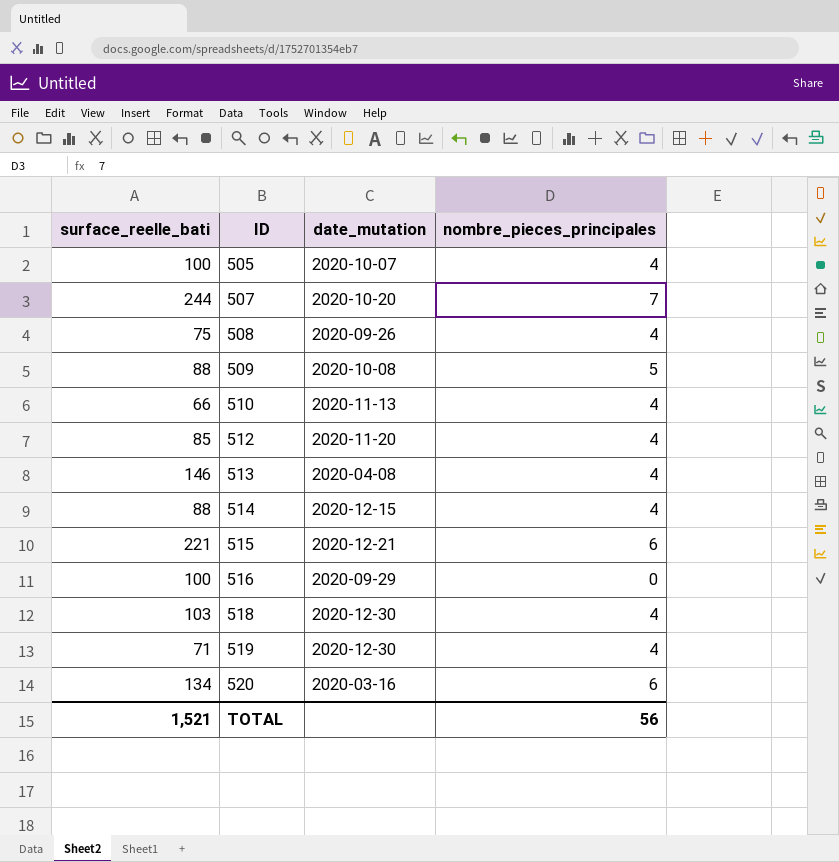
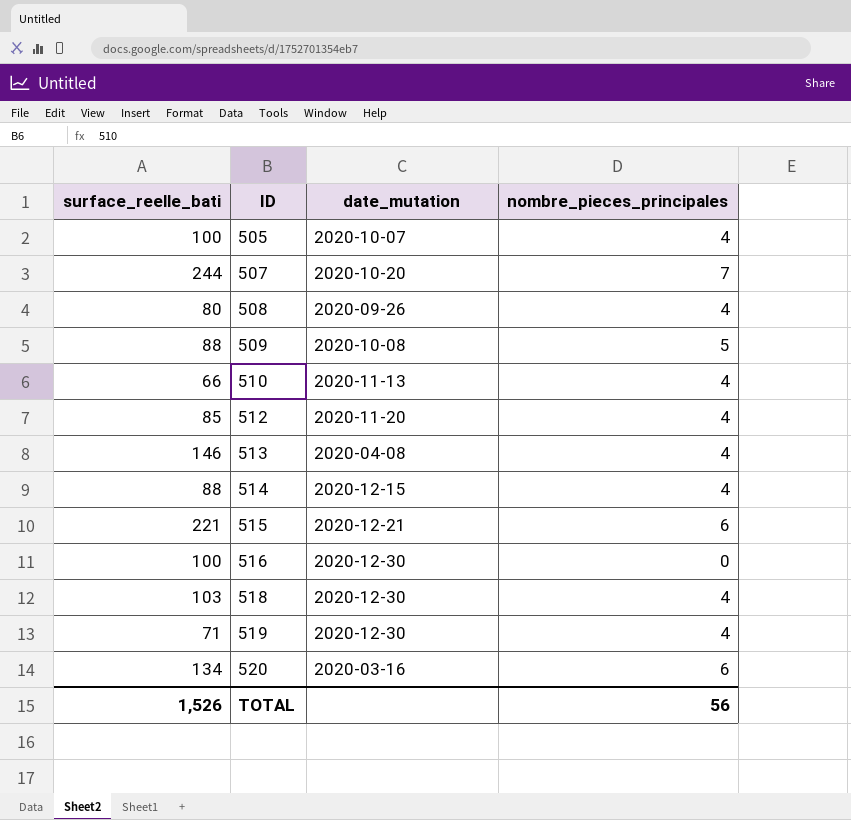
508 | surface_reelle_bati: 75 -> 80
516 | date_mutation: 2020-09-29 -> 2020-12-30
TOTAL | surface_reelle_bati: 1,521 -> 1,526

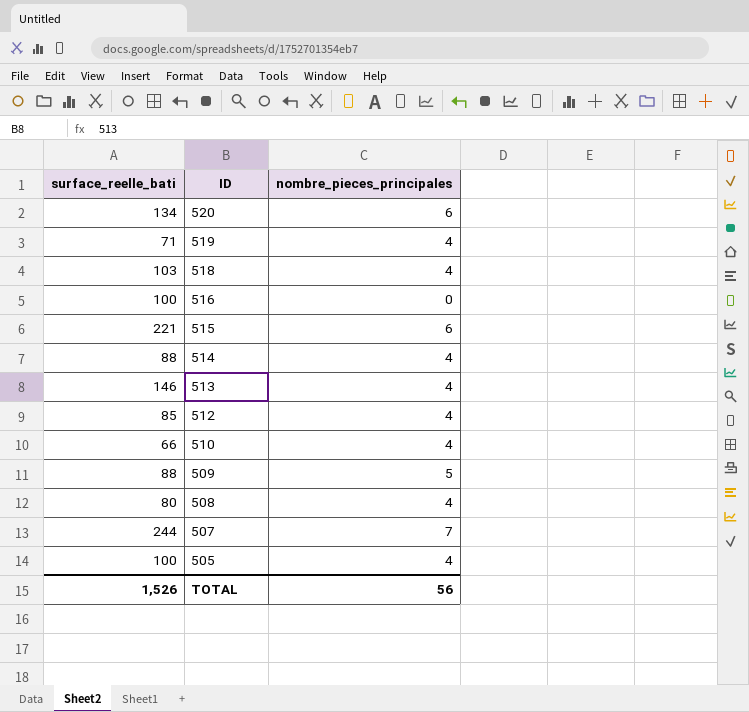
row order: ID ascending -> ID descending
column date_mutation | position: 3 -> none

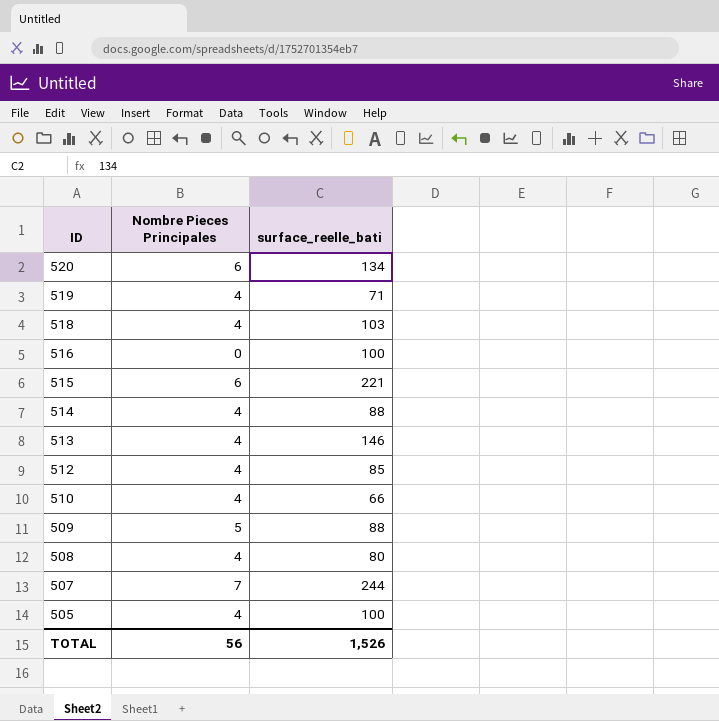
column name: nombre_pieces_principales -> Nombre Pieces Principales
column surface_reelle_bati | position: 1 -> 3

